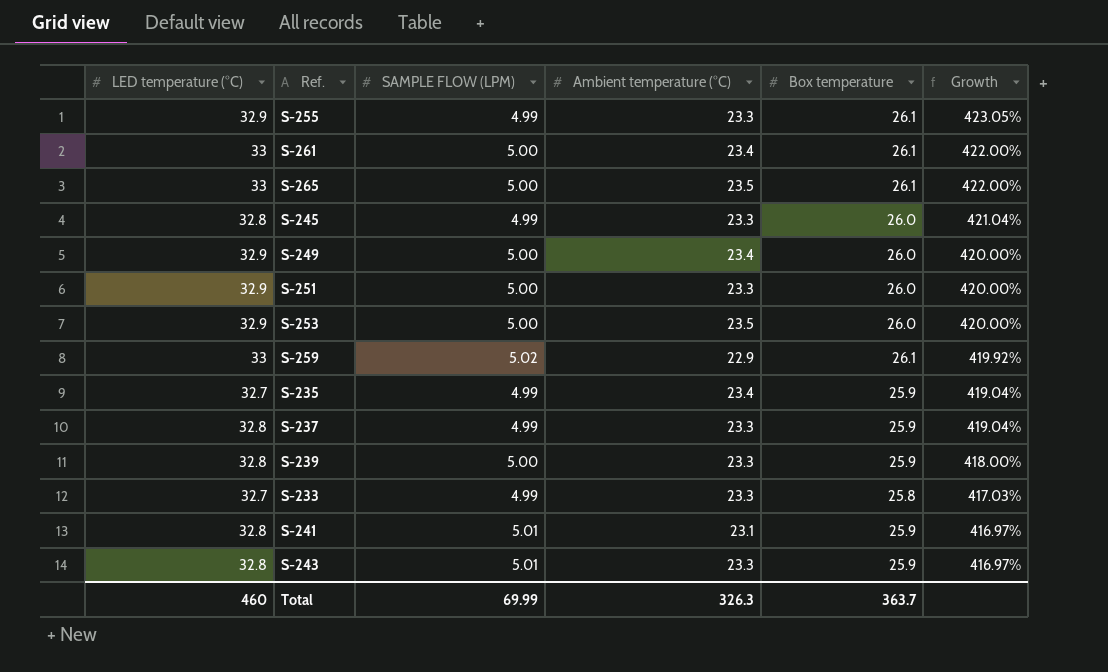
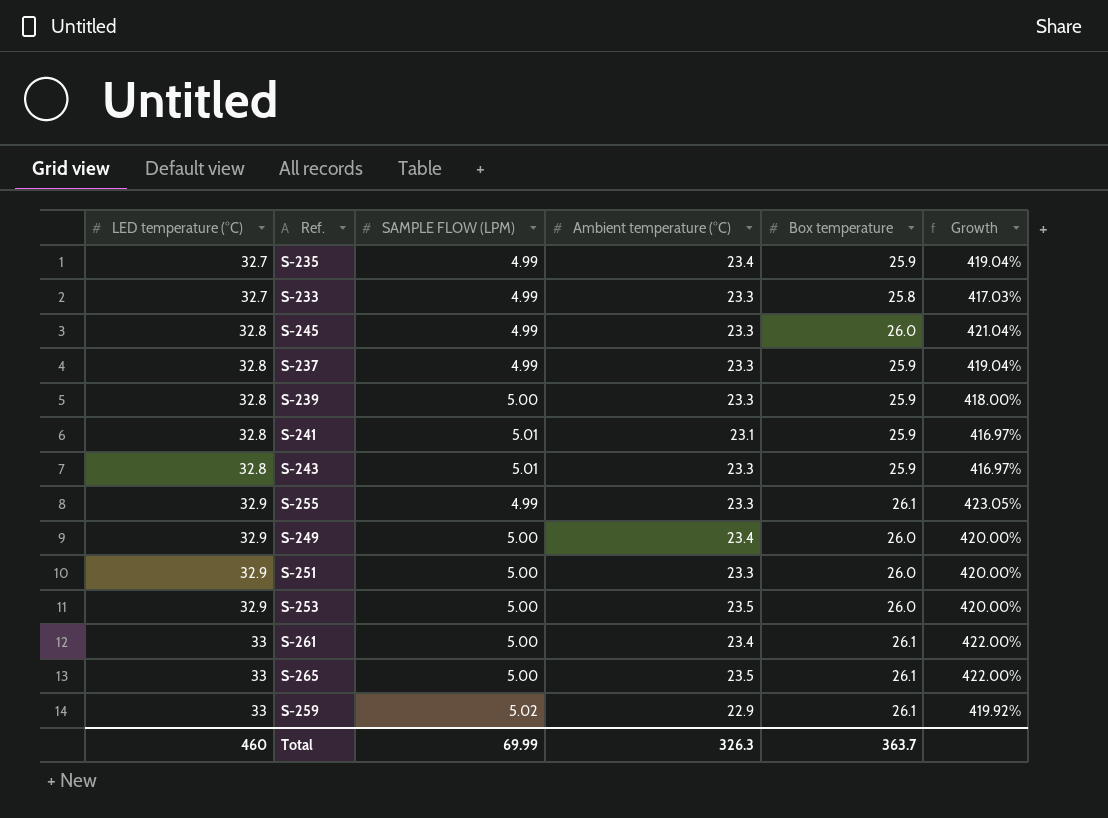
row order: Growth descending -> LED temperature (°C) ascending

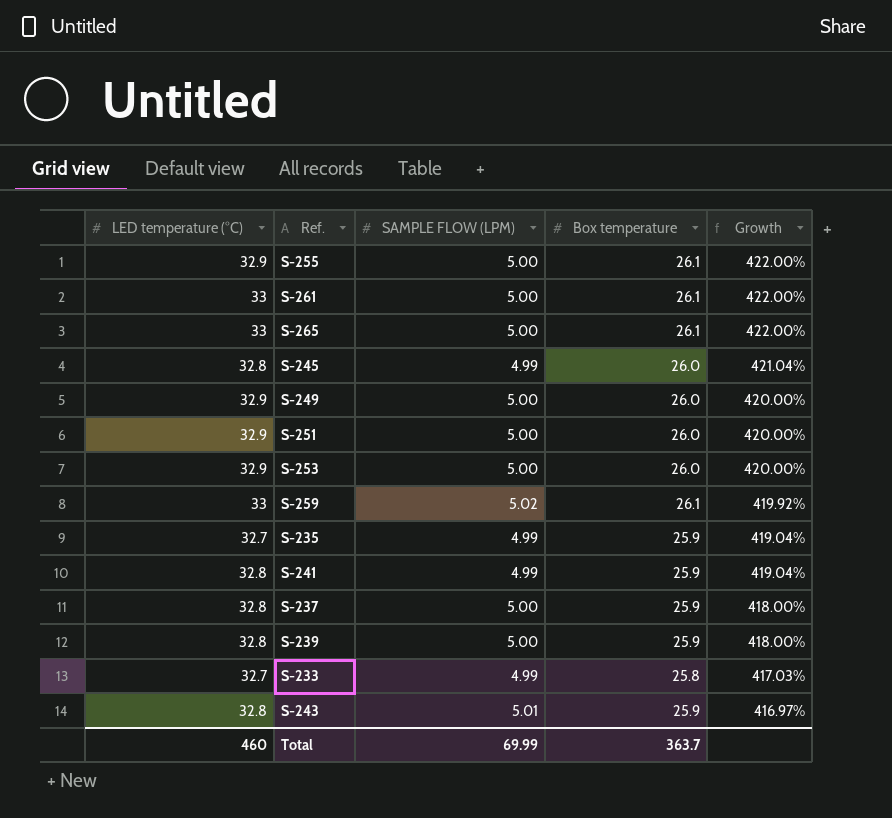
row order: LED temperature (°C) ascending -> Growth descending
column Ambient temperature (°C) | position: 4 -> none
S-255 | SAMPLE FLOW (LPM): 4.99 -> 5.00
S-255 | Growth: 423.05% -> 422.00%
S-241 | SAMPLE FLOW (LPM): 5.01 -> 4.99
S-241 | Growth: 416.97% -> 419.04%
S-237 | SAMPLE FLOW (LPM): 4.99 -> 5.00
S-237 | Growth: 419.04% -> 418.00%

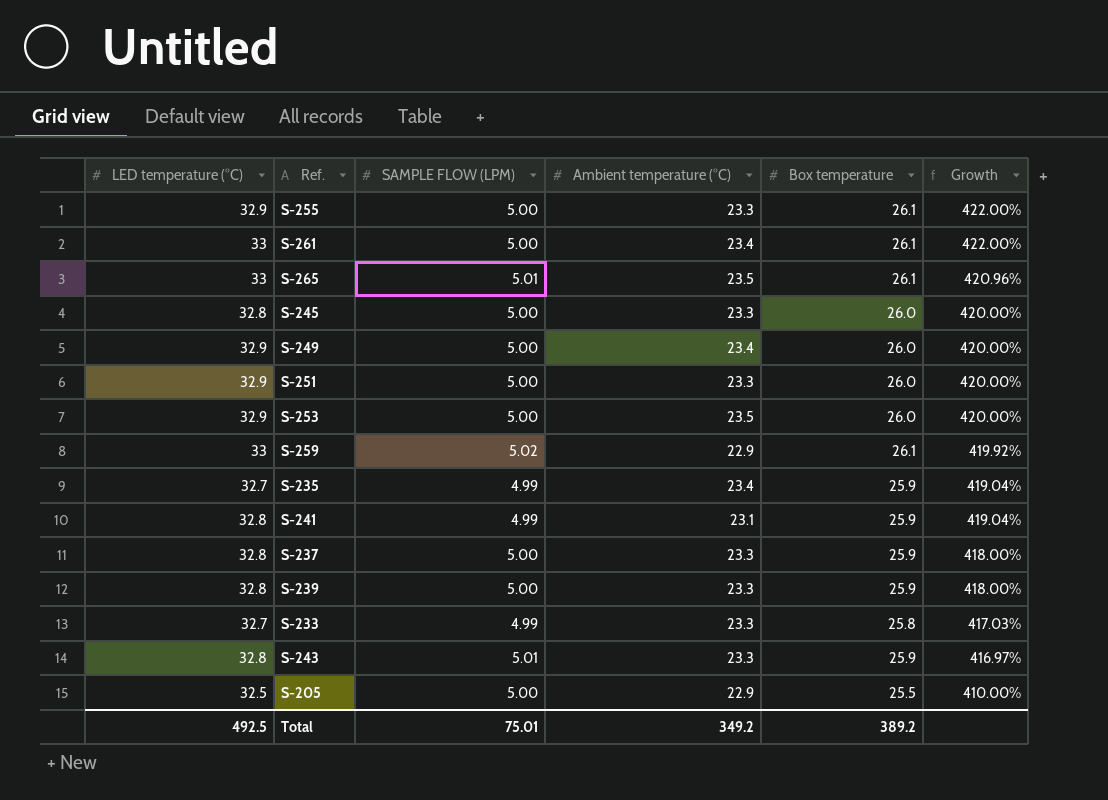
column Ambient temperature (°C) | position: none -> 4
S-265 | SAMPLE FLOW (LPM): 5.00 -> 5.01
S-265 | Growth: 422.00% -> 420.96%
S-245 | SAMPLE FLOW (LPM): 4.99 -> 5.00
S-245 | Growth: 421.04% -> 420.00%
row S-205: none -> 32.5 | 5.00 | 22.9 | 25.5 | 410.00%
Total | LED temperature (°C): 460 -> 492.5
Total | SAMPLE FLOW (LPM): 69.99 -> 75.01
Total | Box temperature: 363.7 -> 389.2

